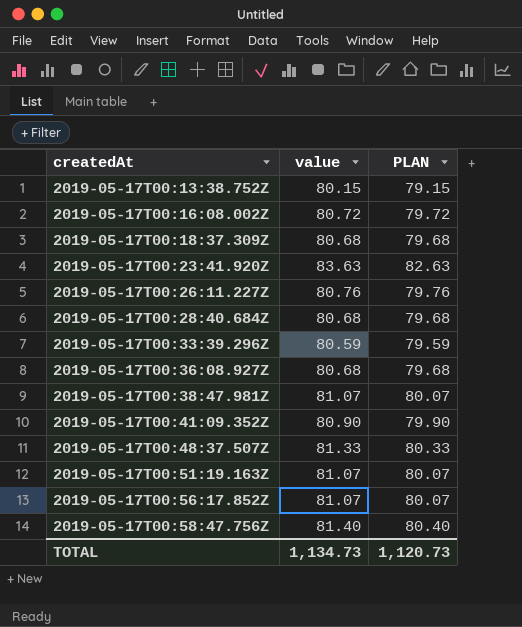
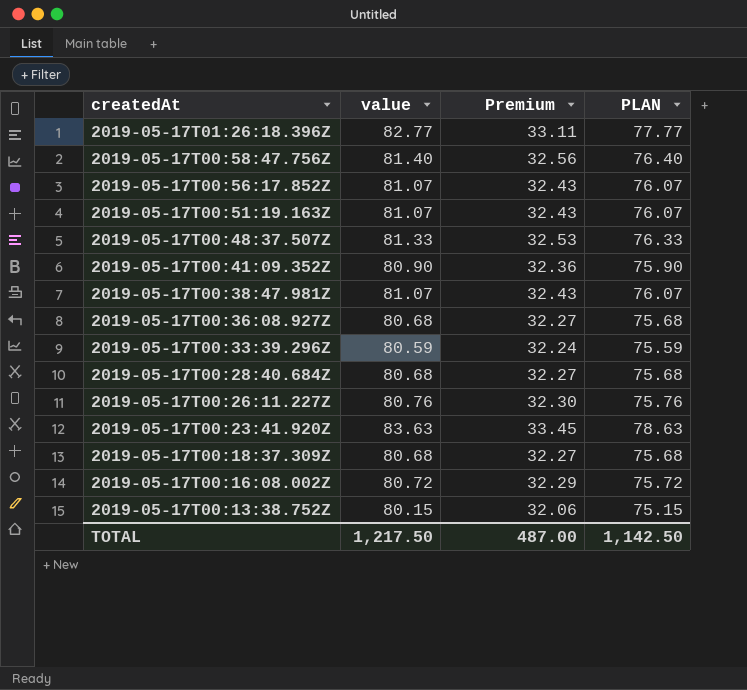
row order: createdAt ascending -> createdAt descending
column Premium | formula: none -> [value] * 0.4
column PLAN | formula: [value] - 1 -> [value] - 5
row 2019-05-17T01:26:18.396Z: none -> 82.77 | 33.11 | 77.77
TOTAL | value: 1,134.73 -> 1,217.50
TOTAL | PLAN: 1,120.73 -> 1,142.50

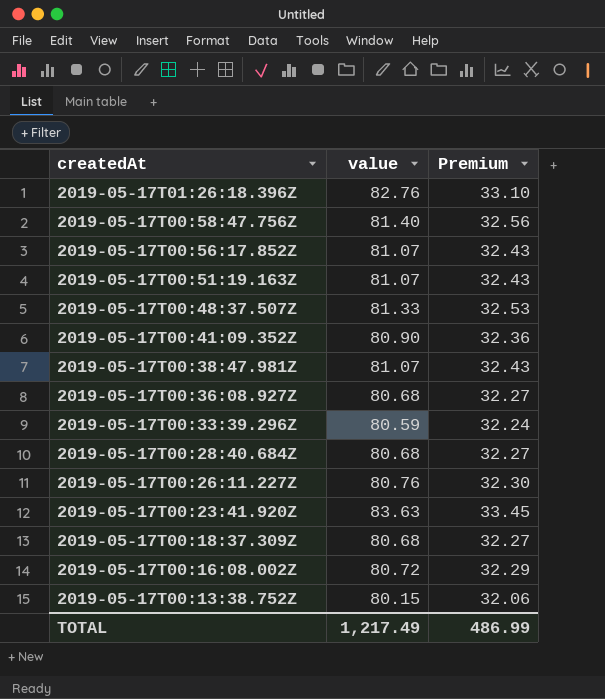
column PLAN | formula: [value] - 5 -> none
2019-05-17T01:26:18.396Z | value: 82.77 -> 82.76
2019-05-17T01:26:18.396Z | Premium: 33.11 -> 33.10
TOTAL | value: 1,217.50 -> 1,217.49
TOTAL | Premium: 487.00 -> 486.99

